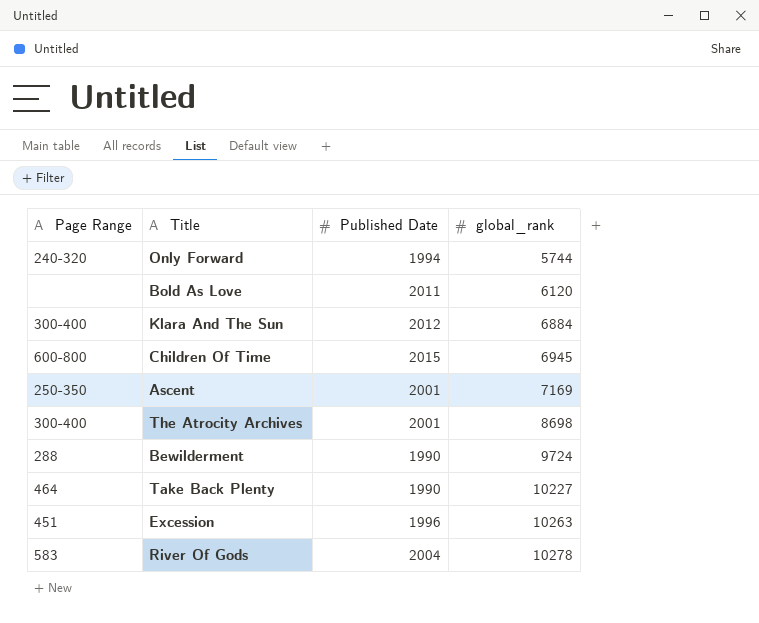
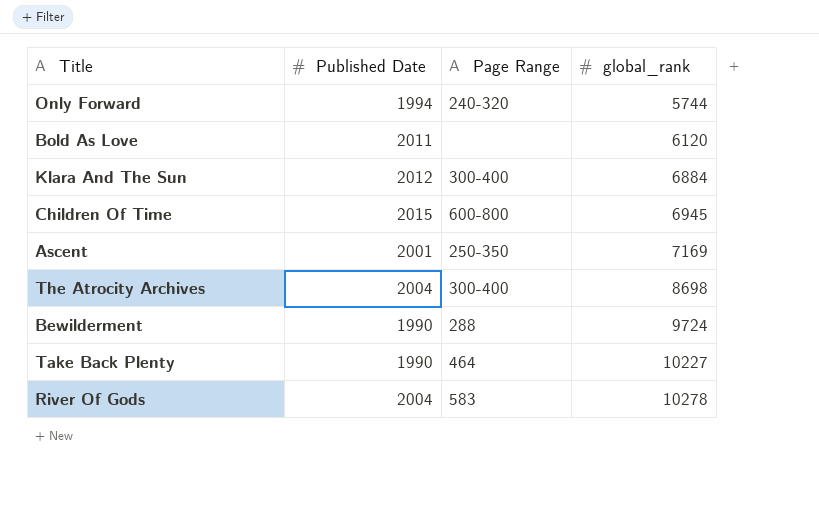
column Page Range | position: 1 -> 3
row Excession: 451 | 1996 | 10263 -> none
The Atrocity Archives | Published Date: 2001 -> 2004

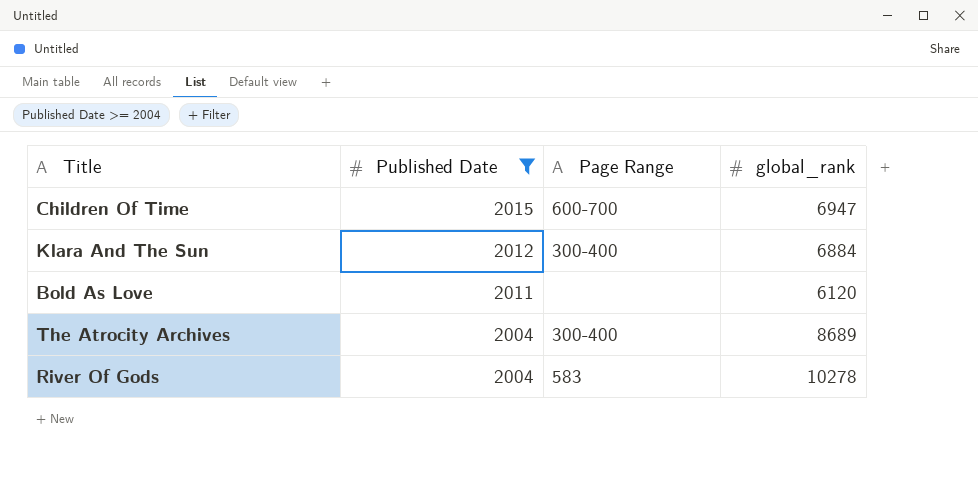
filter: none -> Published Date >= 2004
row order: global_rank ascending -> Published Date descending
Children Of Time | Page Range: 600-800 -> 600-700
Children Of Time | global_rank: 6945 -> 6947
The Atrocity Archives | global_rank: 8698 -> 8689

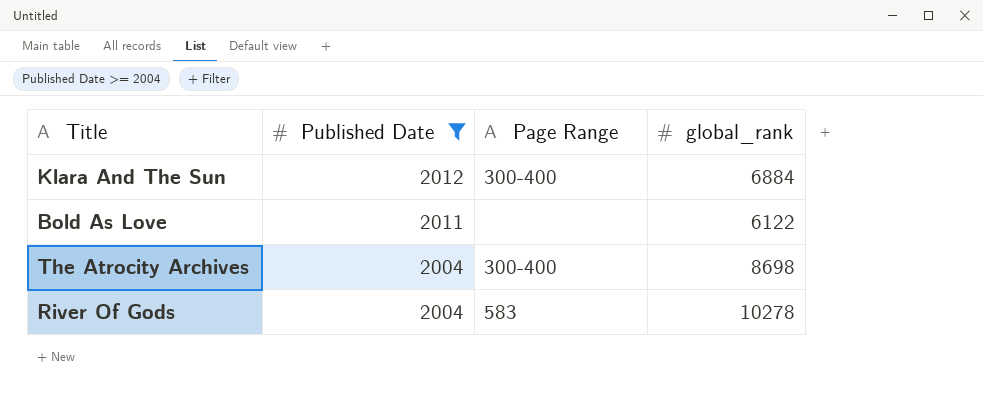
row Children Of Time: 2015 | 600-700 | 6947 -> none
Bold As Love | global_rank: 6120 -> 6122
The Atrocity Archives | global_rank: 8689 -> 8698

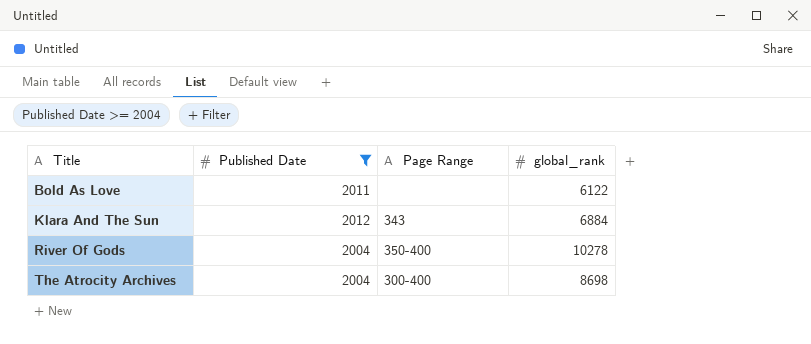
row order: Published Date descending -> Title ascending
Klara And The Sun | Page Range: 300-400 -> 343
River Of Gods | Page Range: 583 -> 350-400

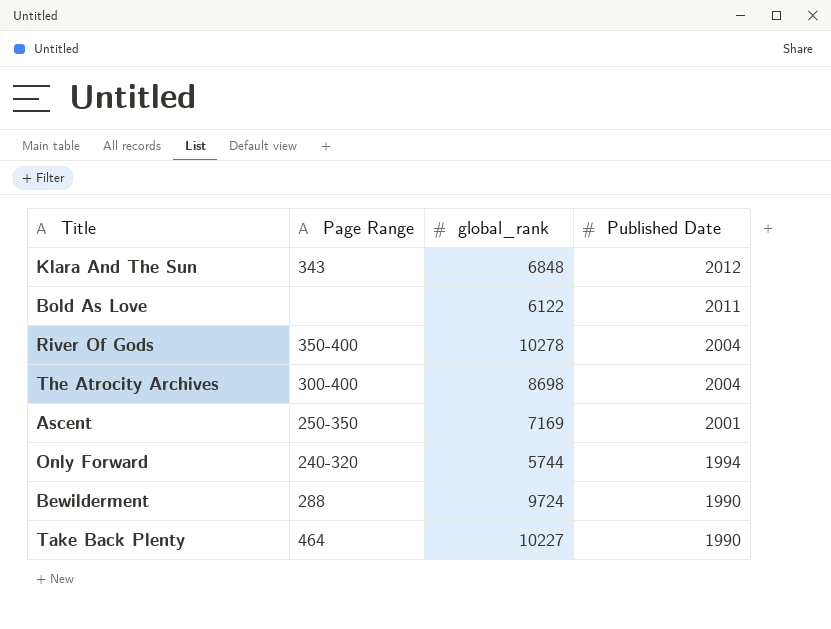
filter: Published Date >= 2004 -> none
row order: Title ascending -> Published Date descending
column Published Date | position: 2 -> 4
Klara And The Sun | global_rank: 6884 -> 6848

